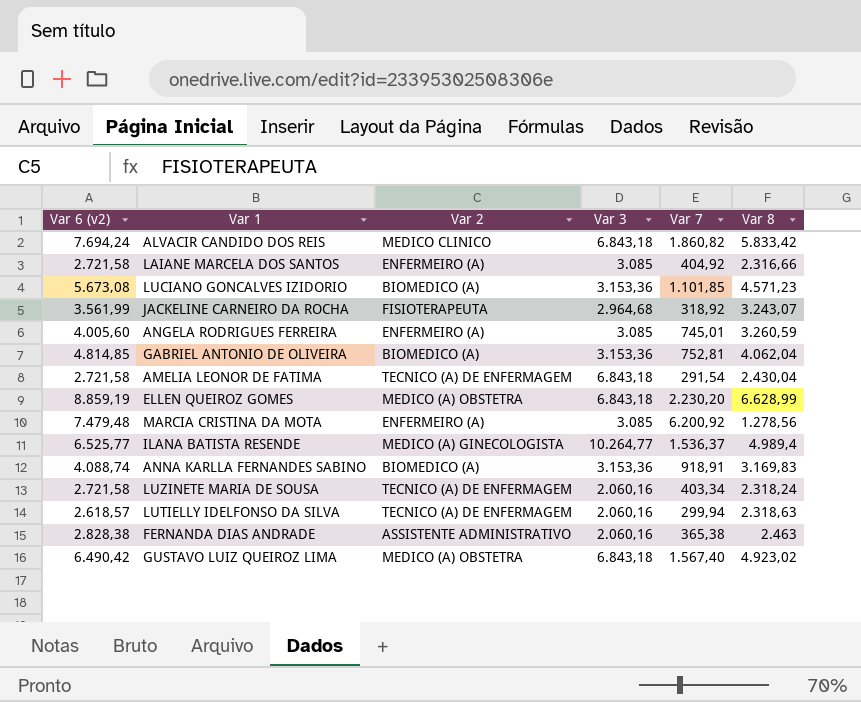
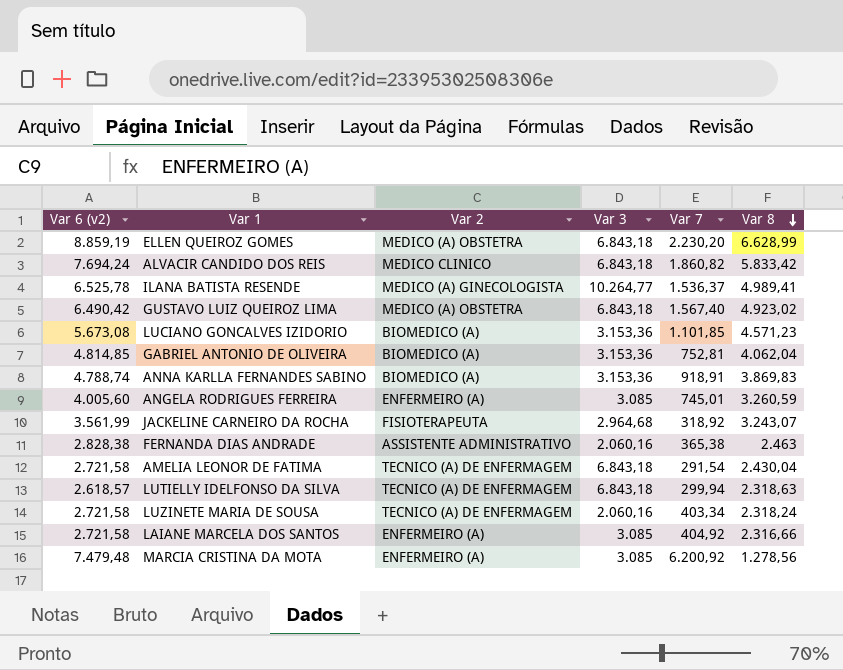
row order: none -> Var 8 descending
ILANA BATISTA RESENDE | Var 6 (v2): 6.525,77 -> 6.525,78
ILANA BATISTA RESENDE | Var 8: 4.989,4 -> 4.989,41
ANNA KARLLA FERNANDES SABINO | Var 6 (v2): 4.088,74 -> 4.788,74
ANNA KARLLA FERNANDES SABINO | Var 8: 3.169,83 -> 3.869,83
LUTIELLY IDELFONSO DA SILVA | Var 3: 2.060,16 -> 6.843,18

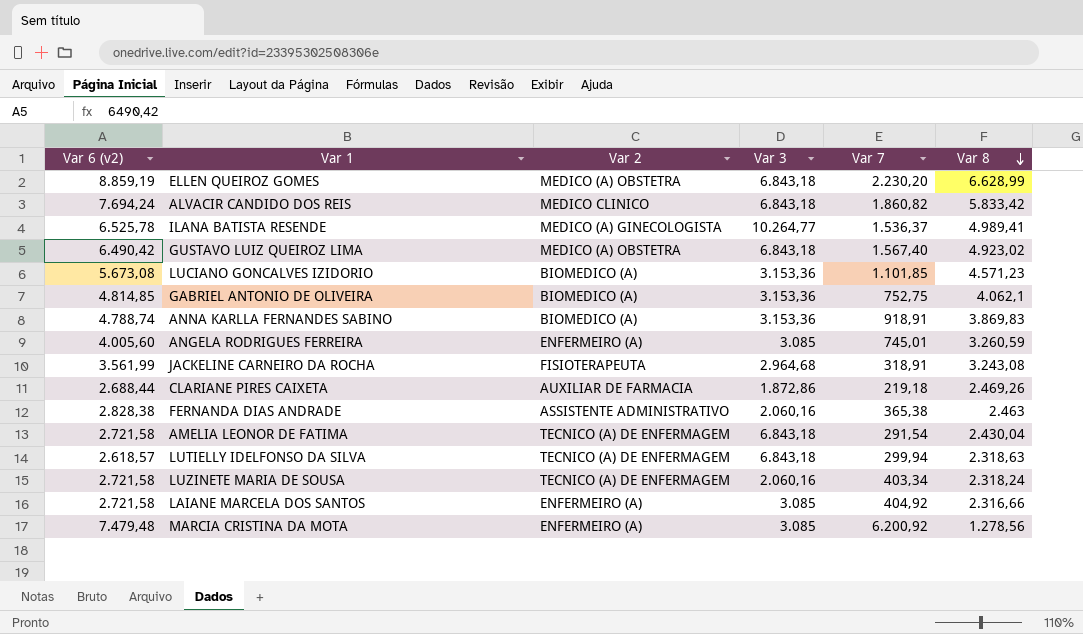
GABRIEL ANTONIO DE OLIVEIRA | Var 7: 752,81 -> 752,75
GABRIEL ANTONIO DE OLIVEIRA | Var 8: 4.062,04 -> 4.062,1
JACKELINE CARNEIRO DA ROCHA | Var 7: 318,92 -> 318,91
JACKELINE CARNEIRO DA ROCHA | Var 8: 3.243,07 -> 3.243,08
row CLARIANE PIRES CAIXETA: none -> 2.688,44 | AUXILIAR DE FARMACIA | 1.872,86 | 219,18 | 2.469,26

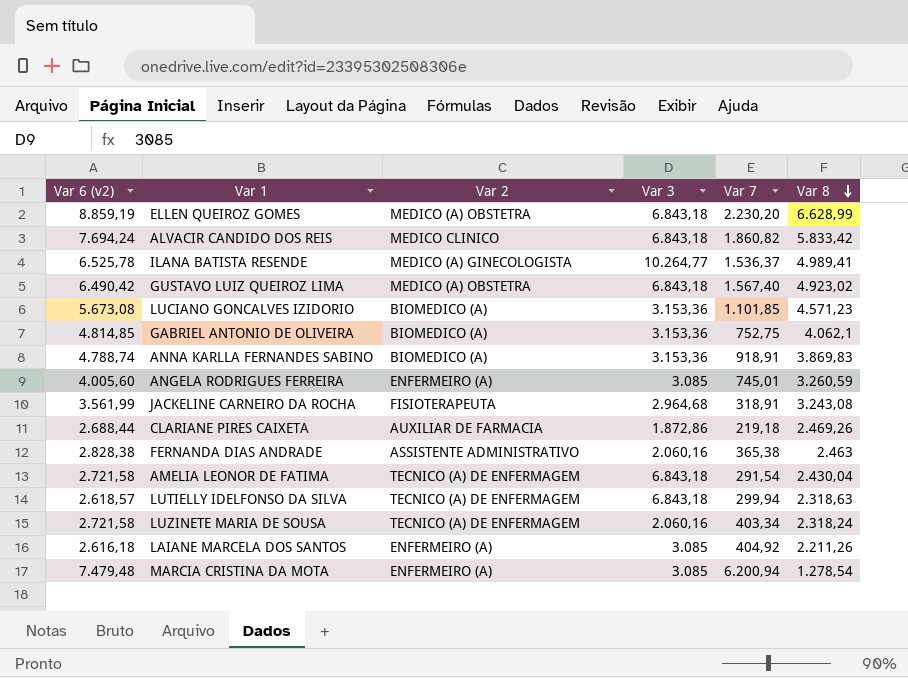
LAIANE MARCELA DOS SANTOS | Var 6 (v2): 2.721,58 -> 2.616,18
LAIANE MARCELA DOS SANTOS | Var 8: 2.316,66 -> 2.211,26
MARCIA CRISTINA DA MOTA | Var 7: 6.200,92 -> 6.200,94
MARCIA CRISTINA DA MOTA | Var 8: 1.278,56 -> 1.278,54

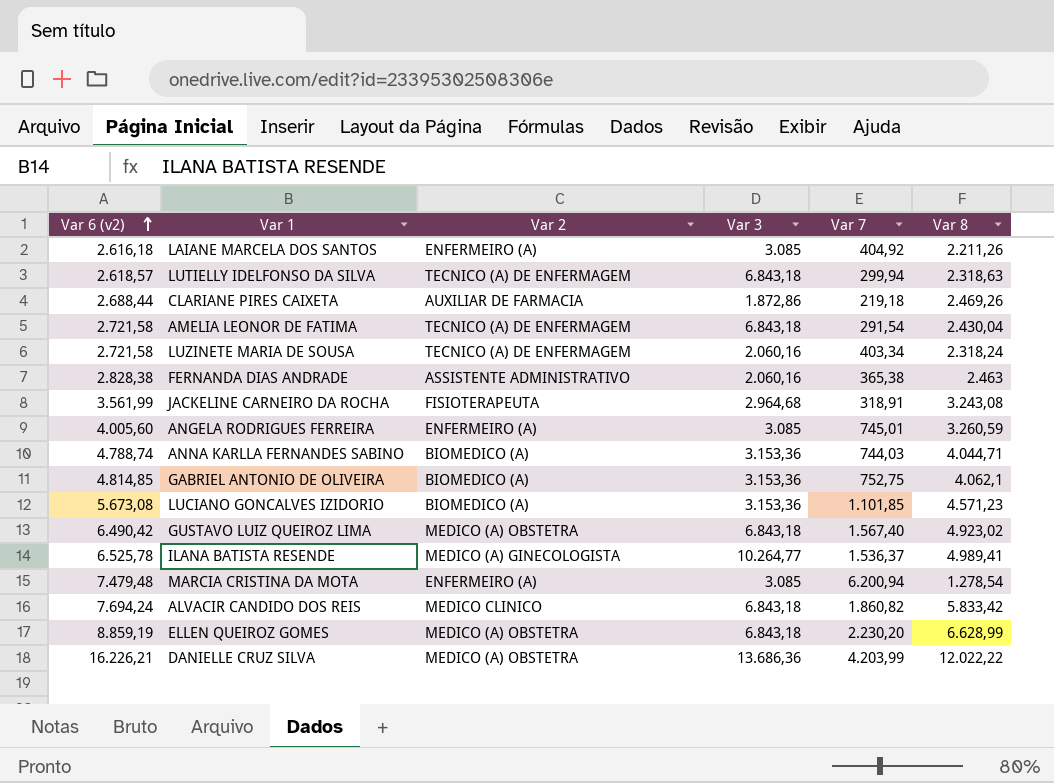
row order: Var 8 descending -> Var 6 (v2) ascending
ANNA KARLLA FERNANDES SABINO | Var 7: 918,91 -> 744,03
ANNA KARLLA FERNANDES SABINO | Var 8: 3.869,83 -> 4.044,71
row DANIELLE CRUZ SILVA: none -> 16.226,21 | MEDICO (A) OBSTETRA | 13.686,36 | 4.203,99 | 12.022,22

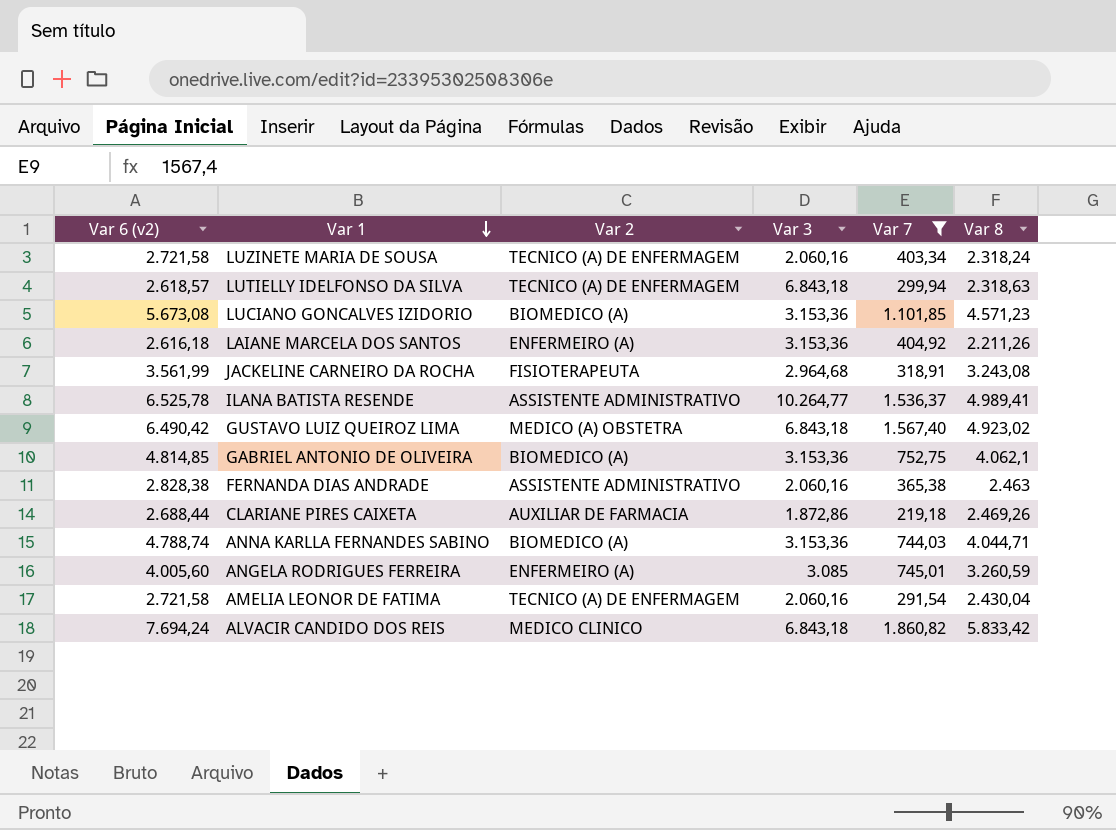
filter: none -> Var 7 <= 1.860,82
row order: Var 6 (v2) ascending -> Var 1 descending
LAIANE MARCELA DOS SANTOS | Var 3: 3.085 -> 3.153,36
ILANA BATISTA RESENDE | Var 2: MEDICO (A) GINECOLOGISTA -> ASSISTENTE ADMINISTRATIVO
AMELIA LEONOR DE FATIMA | Var 3: 6.843,18 -> 2.060,16

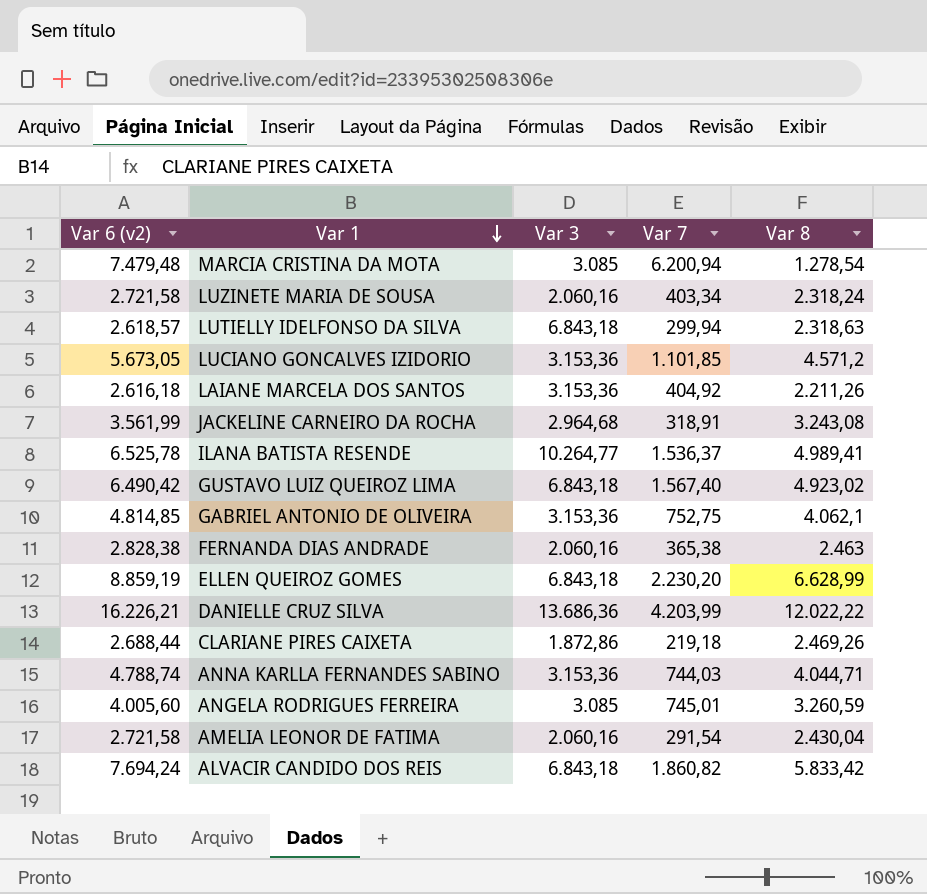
filter: Var 7 <= 1.860,82 -> none
column Var 2 | position: 3 -> none
LUCIANO GONCALVES IZIDORIO | Var 6 (v2): 5.673,08 -> 5.673,05
LUCIANO GONCALVES IZIDORIO | Var 8: 4.571,23 -> 4.571,2

